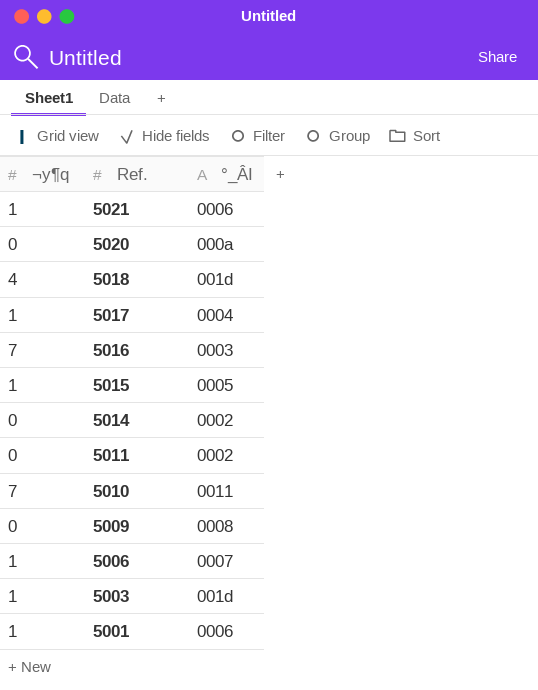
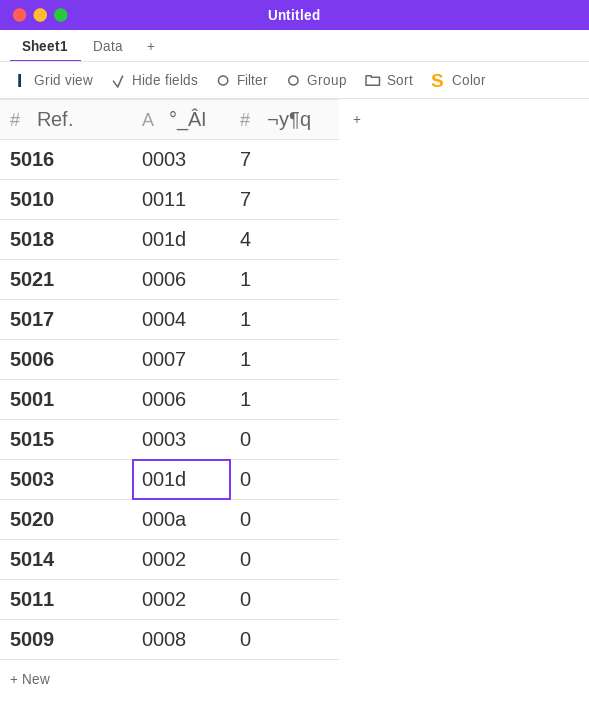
row order: Ref. descending -> ¬y¶q descending
column ¬y¶q | position: 1 -> 3
5015 | °_ÂI: 0005 -> 0003
5015 | ¬y¶q: 1 -> 0
5003 | ¬y¶q: 1 -> 0

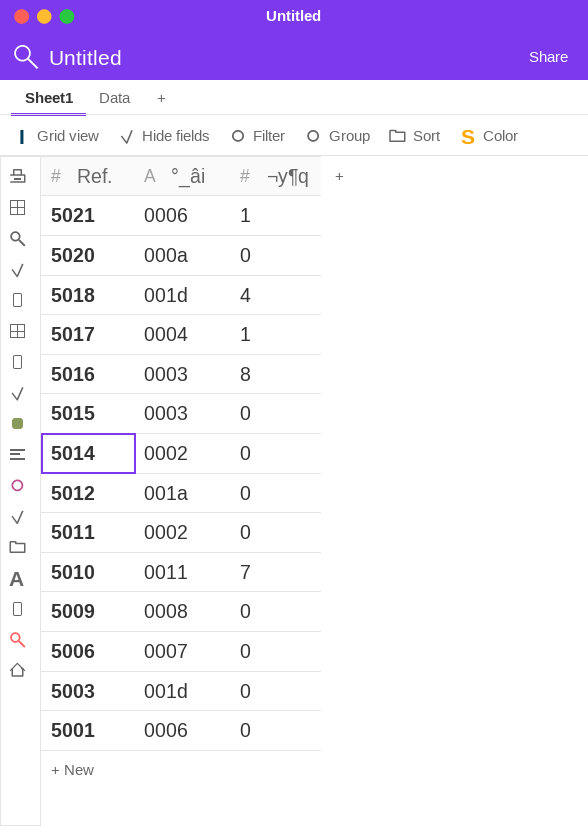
row order: ¬y¶q descending -> Ref. descending
column name: °_ÂI -> °_âi
5016 | ¬y¶q: 7 -> 8
row 5012: none -> 001a | 0
5006 | ¬y¶q: 1 -> 0
5001 | ¬y¶q: 1 -> 0

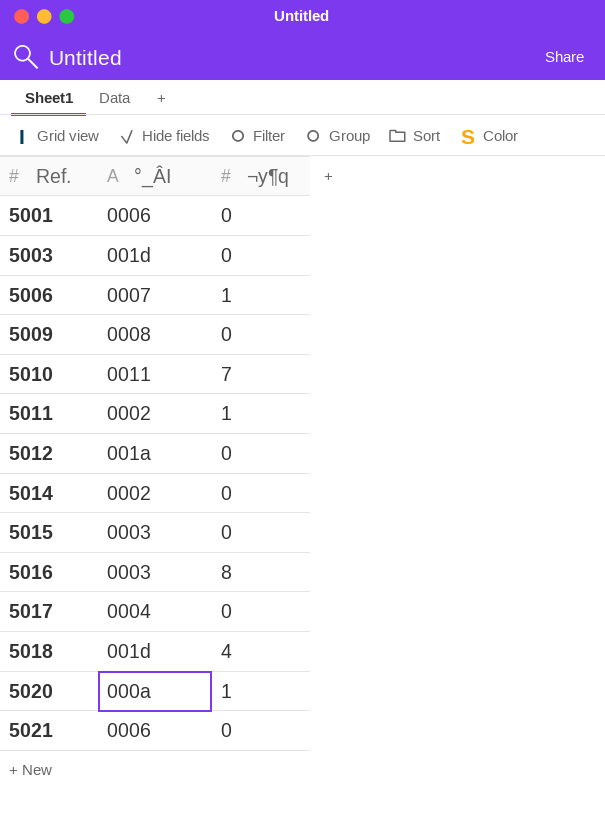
row order: Ref. descending -> Ref. ascending
column name: °_âi -> °_ÂI
5006 | ¬y¶q: 0 -> 1
5011 | ¬y¶q: 0 -> 1
5017 | ¬y¶q: 1 -> 0
5020 | ¬y¶q: 0 -> 1
5021 | ¬y¶q: 1 -> 0

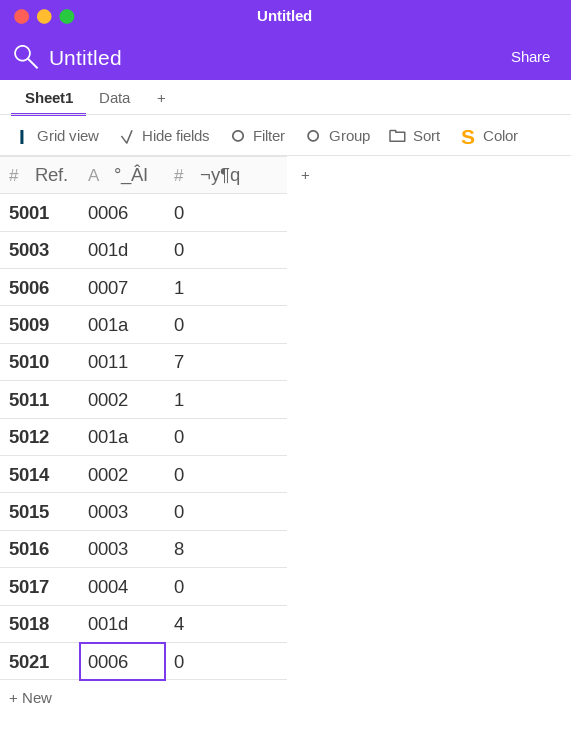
row 5020: 000a | 1 -> none
5009 | °_ÂI: 0008 -> 001a

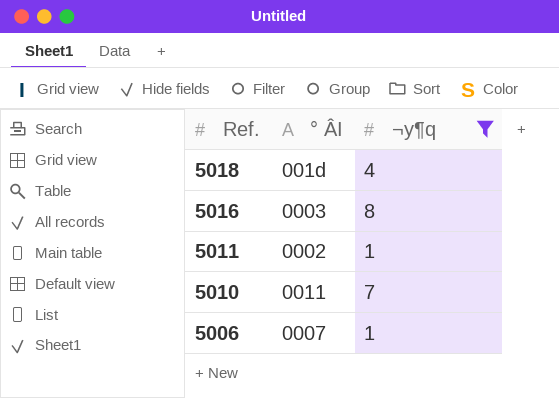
filter: none -> ¬y¶q != 0
row order: Ref. ascending -> Ref. descending
column name: °_ÂI -> ° ÂI

